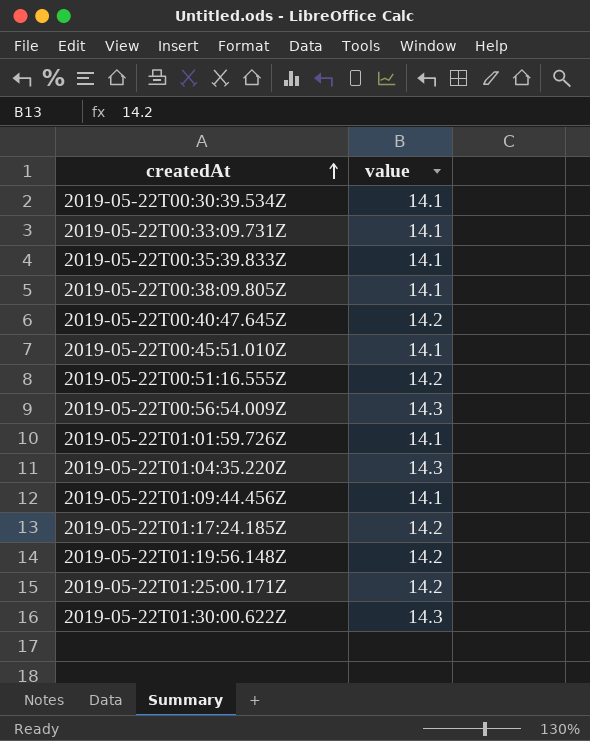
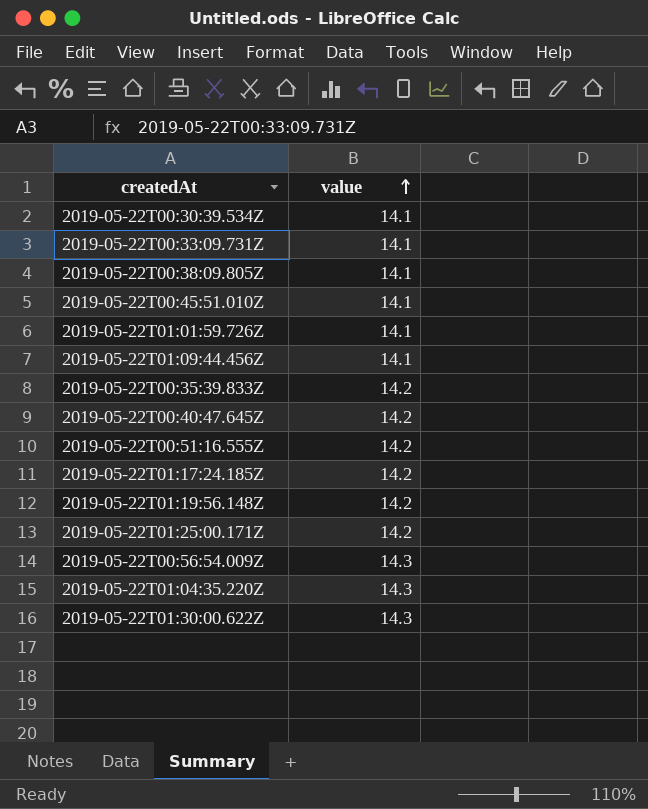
row order: createdAt ascending -> value ascending
2019-05-22T00:35:39.833Z | value: 14.1 -> 14.2

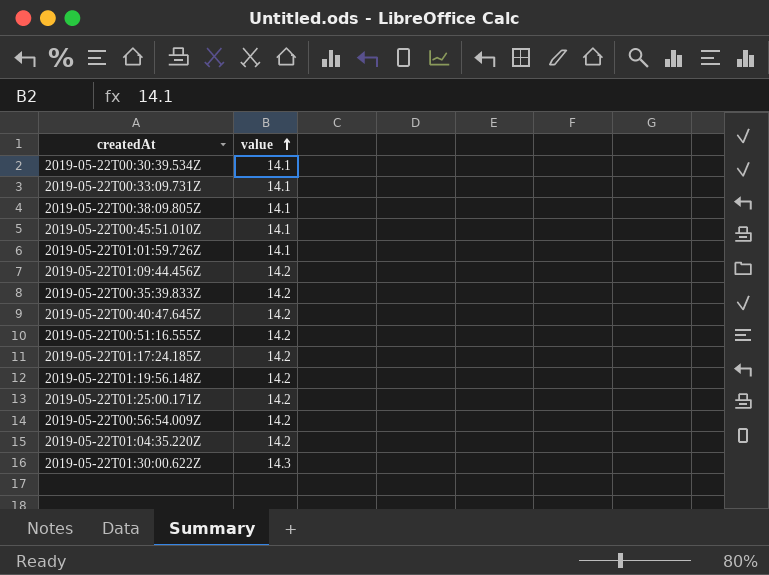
2019-05-22T01:09:44.456Z | value: 14.1 -> 14.2
2019-05-22T00:56:54.009Z | value: 14.3 -> 14.2
2019-05-22T01:04:35.220Z | value: 14.3 -> 14.2

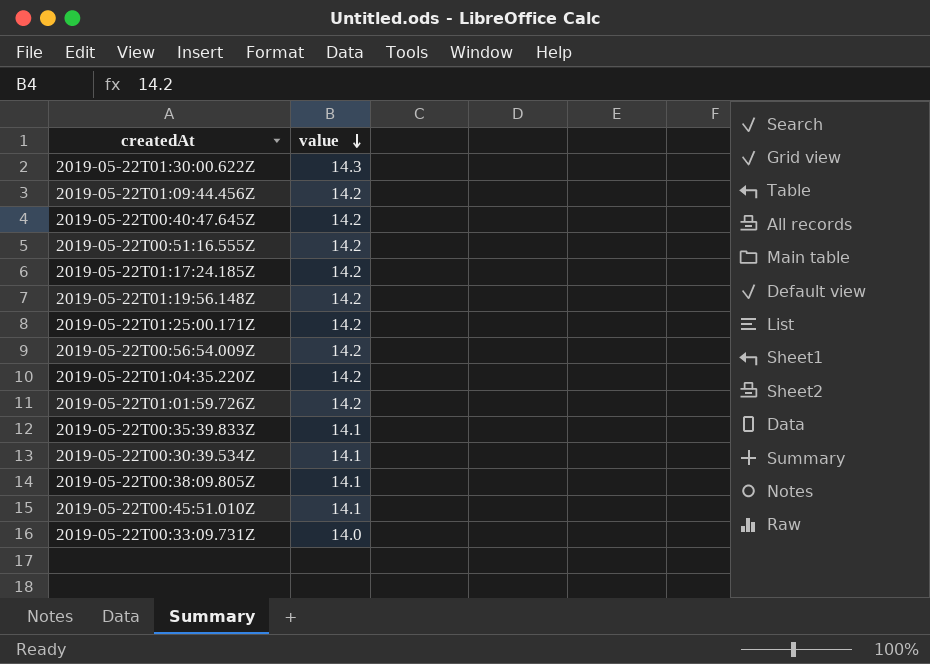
row order: value ascending -> value descending
2019-05-22T01:01:59.726Z | value: 14.1 -> 14.2
2019-05-22T00:35:39.833Z | value: 14.2 -> 14.1
2019-05-22T00:33:09.731Z | value: 14.1 -> 14.0

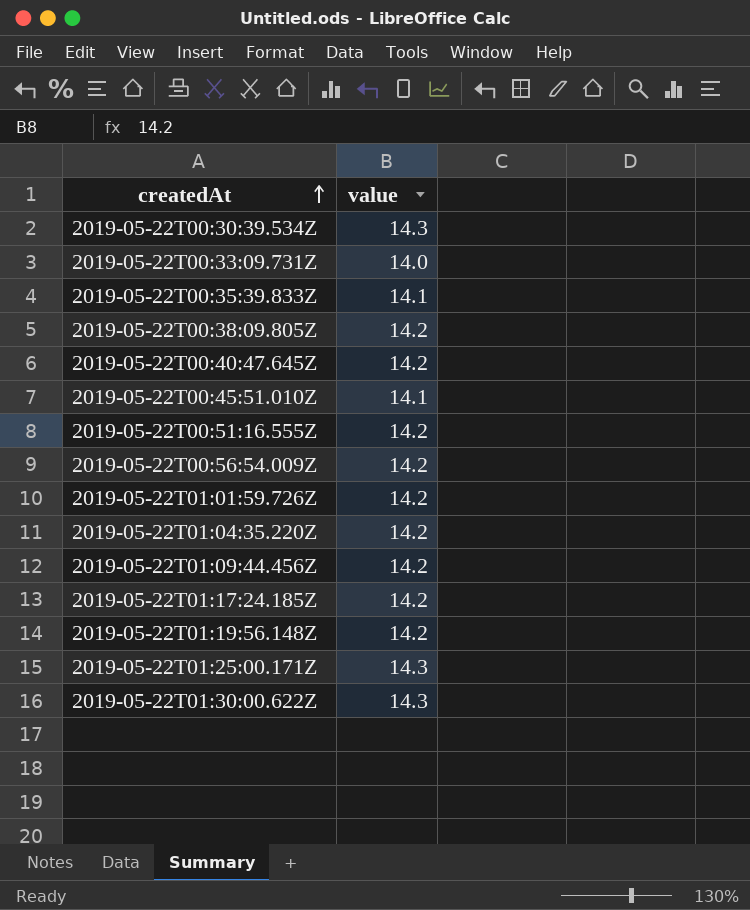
row order: value descending -> createdAt ascending
2019-05-22T00:30:39.534Z | value: 14.1 -> 14.3
2019-05-22T00:38:09.805Z | value: 14.1 -> 14.2
2019-05-22T01:25:00.171Z | value: 14.2 -> 14.3

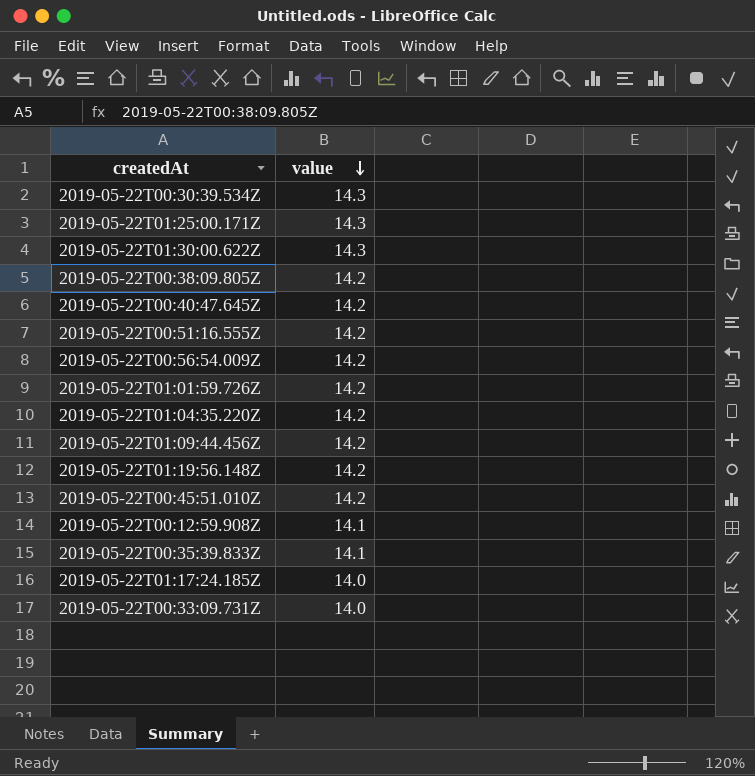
row order: createdAt ascending -> value descending
2019-05-22T00:45:51.010Z | value: 14.1 -> 14.2
row 2019-05-22T00:12:59.908Z: none -> 14.1
2019-05-22T01:17:24.185Z | value: 14.2 -> 14.0

